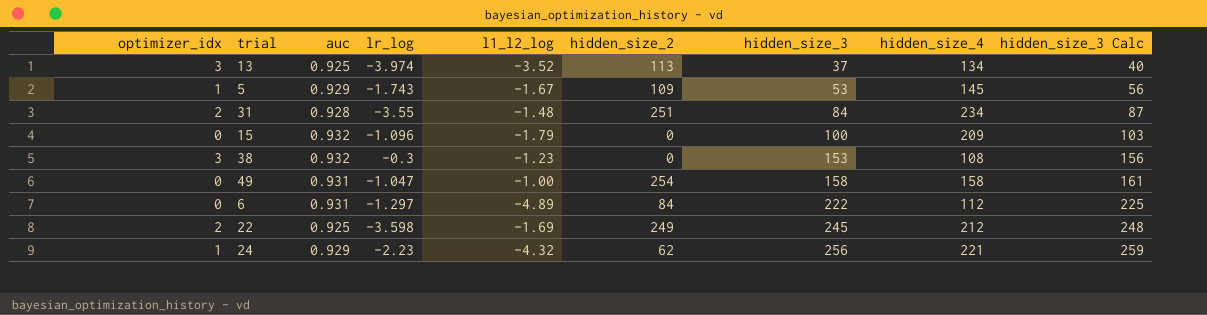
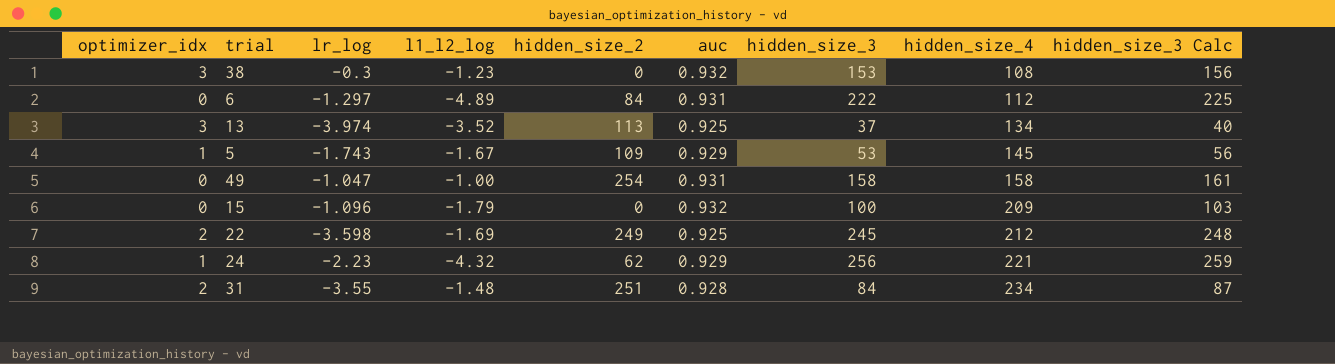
row order: hidden_size_3 ascending -> hidden_size_4 ascending
column auc | position: 3 -> 6

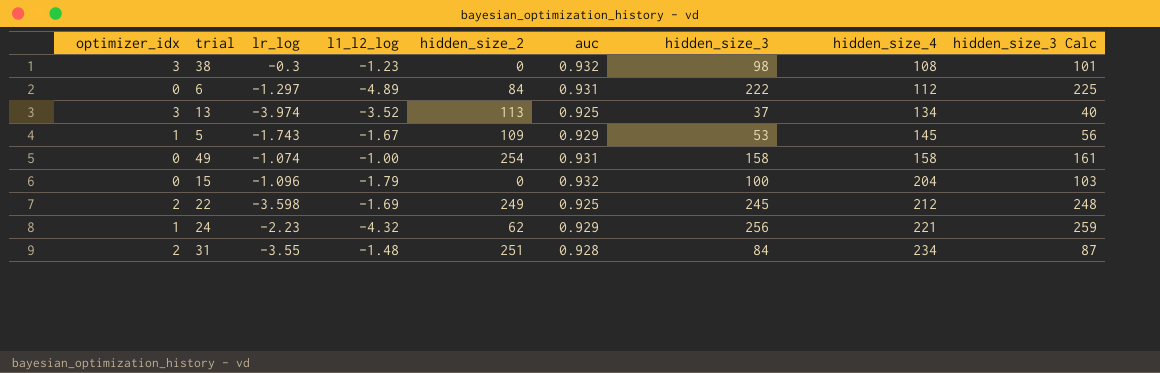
38 | hidden_size_3: 153 -> 98
38 | hidden_size_3 Calc: 156 -> 101
49 | lr_log: -1.047 -> -1.074
15 | hidden_size_4: 209 -> 204

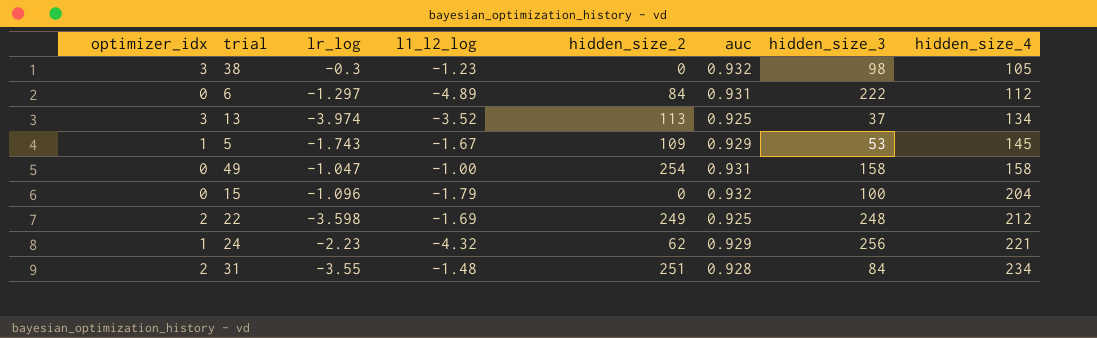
column hidden_size_3 Calc | formula: [hidden_size_3] + 3 -> none
38 | hidden_size_4: 108 -> 105
49 | lr_log: -1.074 -> -1.047
22 | hidden_size_3: 245 -> 248

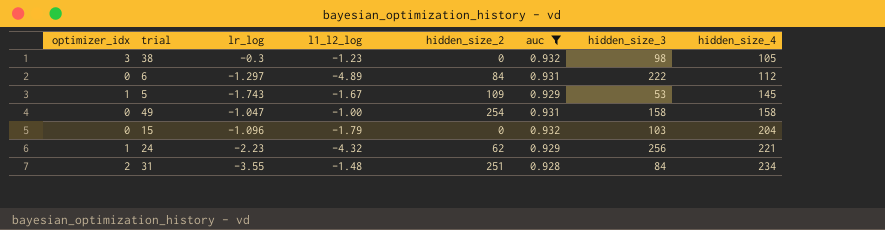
filter: none -> auc != 0.925
15 | hidden_size_3: 100 -> 103

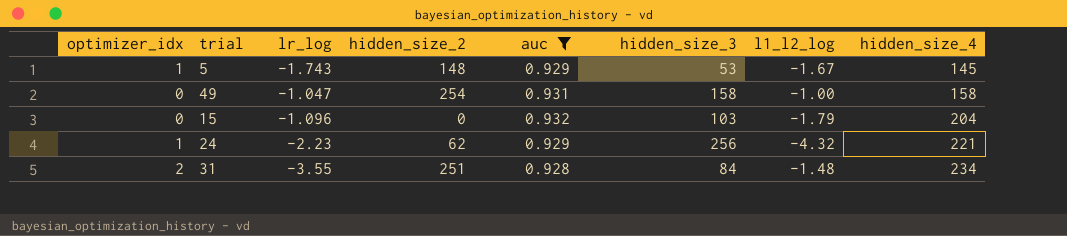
column l1_l2_log | position: 4 -> 7
row 38: 3 | -0.3 | -1.23 | 0 | 0.932 | 98 | 105 -> none
row 6: 0 | -1.297 | -4.89 | 84 | 0.931 | 222 | 112 -> none
5 | hidden_size_2: 109 -> 148

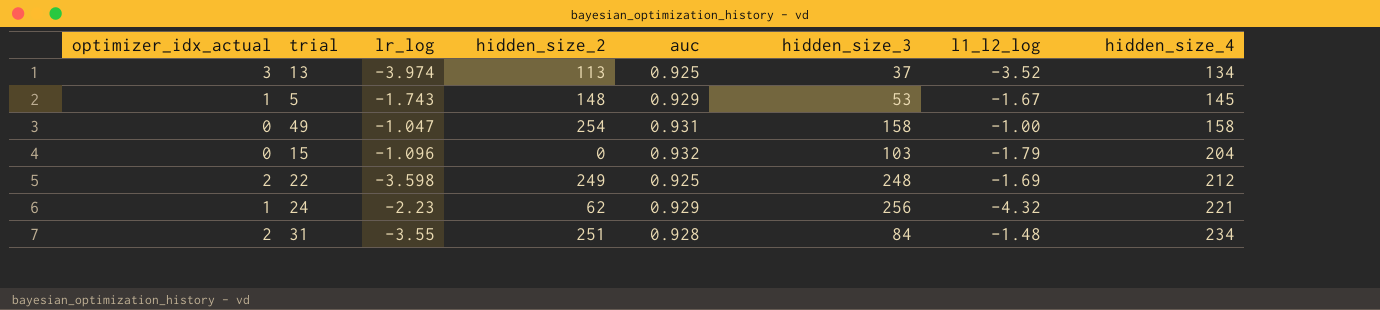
filter: auc != 0.925 -> none
column name: optimizer_idx -> optimizer_idx_actual

